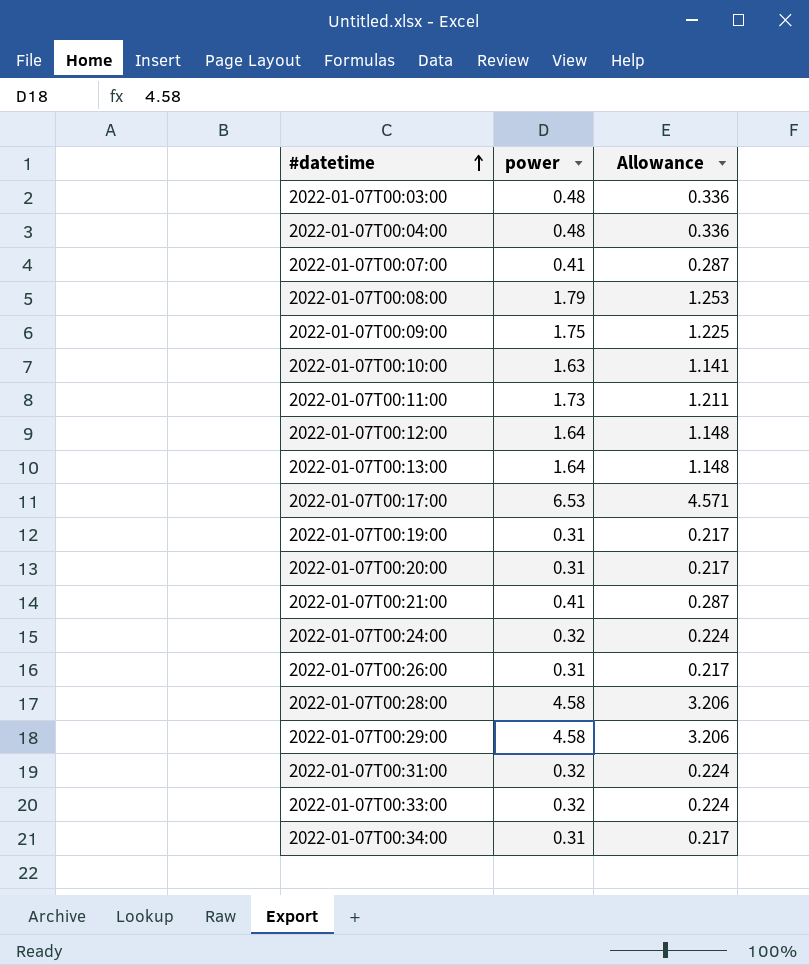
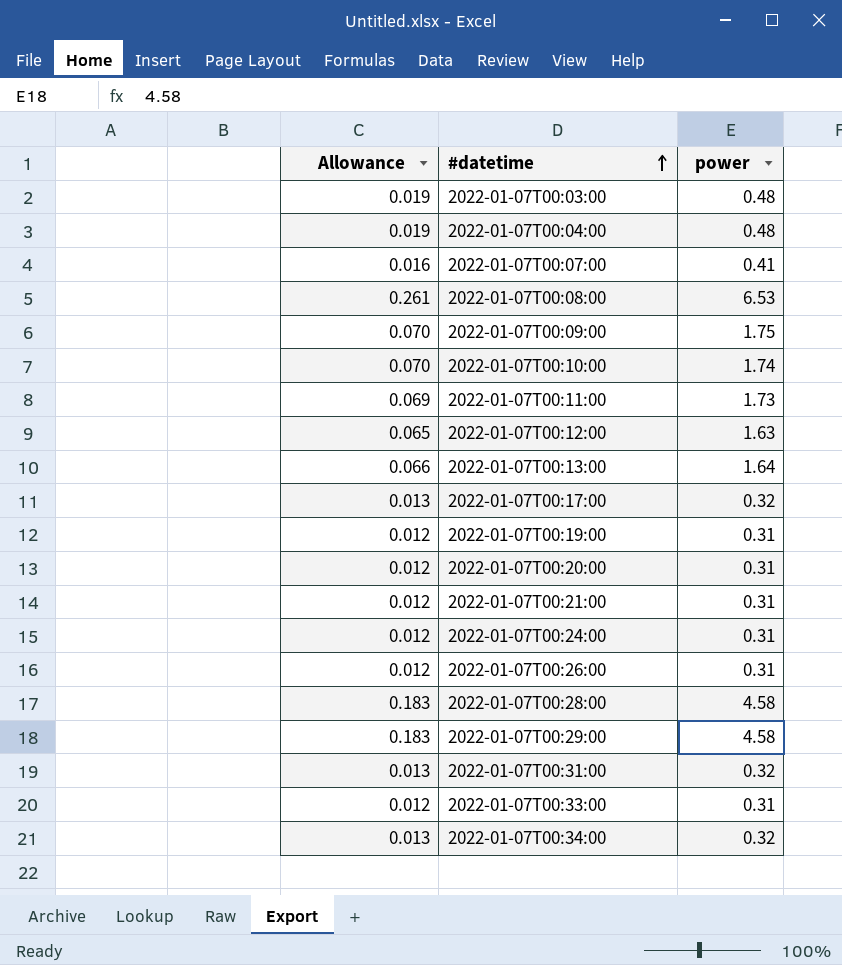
column Allowance | formula: [power] * 0.7 -> [power] * 0.04
column Allowance | position: 3 -> 1
2022-01-07T00:08:00 | power: 1.79 -> 6.53
2022-01-07T00:10:00 | power: 1.63 -> 1.74
2022-01-07T00:12:00 | power: 1.64 -> 1.63
2022-01-07T00:17:00 | power: 6.53 -> 0.32
2022-01-07T00:21:00 | power: 0.41 -> 0.31
2022-01-07T00:24:00 | power: 0.32 -> 0.31
2022-01-07T00:33:00 | power: 0.32 -> 0.31
2022-01-07T00:34:00 | power: 0.31 -> 0.32

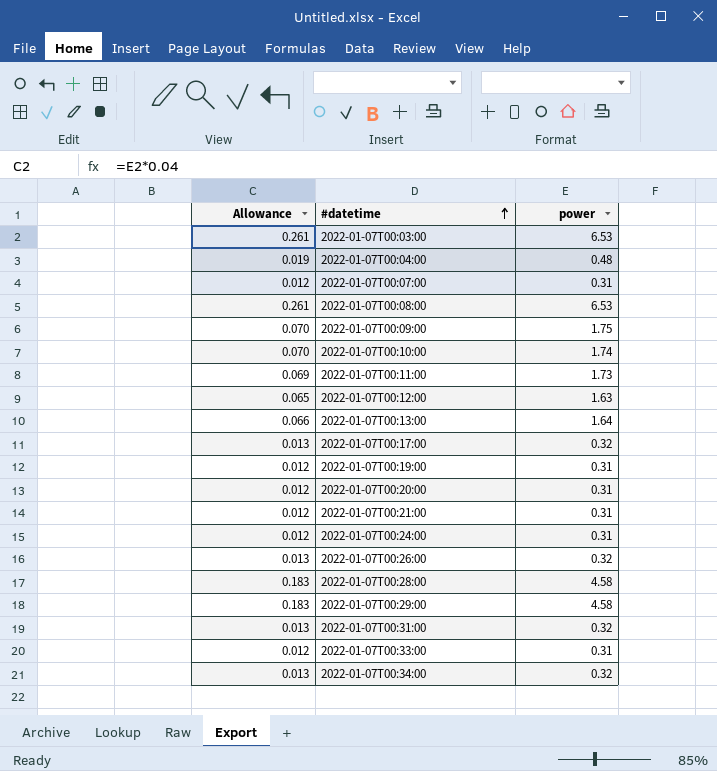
2022-01-07T00:03:00 | Allowance: 0.019 -> 0.261
2022-01-07T00:03:00 | power: 0.48 -> 6.53
2022-01-07T00:07:00 | Allowance: 0.016 -> 0.012
2022-01-07T00:07:00 | power: 0.41 -> 0.31
2022-01-07T00:26:00 | Allowance: 0.012 -> 0.013
2022-01-07T00:26:00 | power: 0.31 -> 0.32

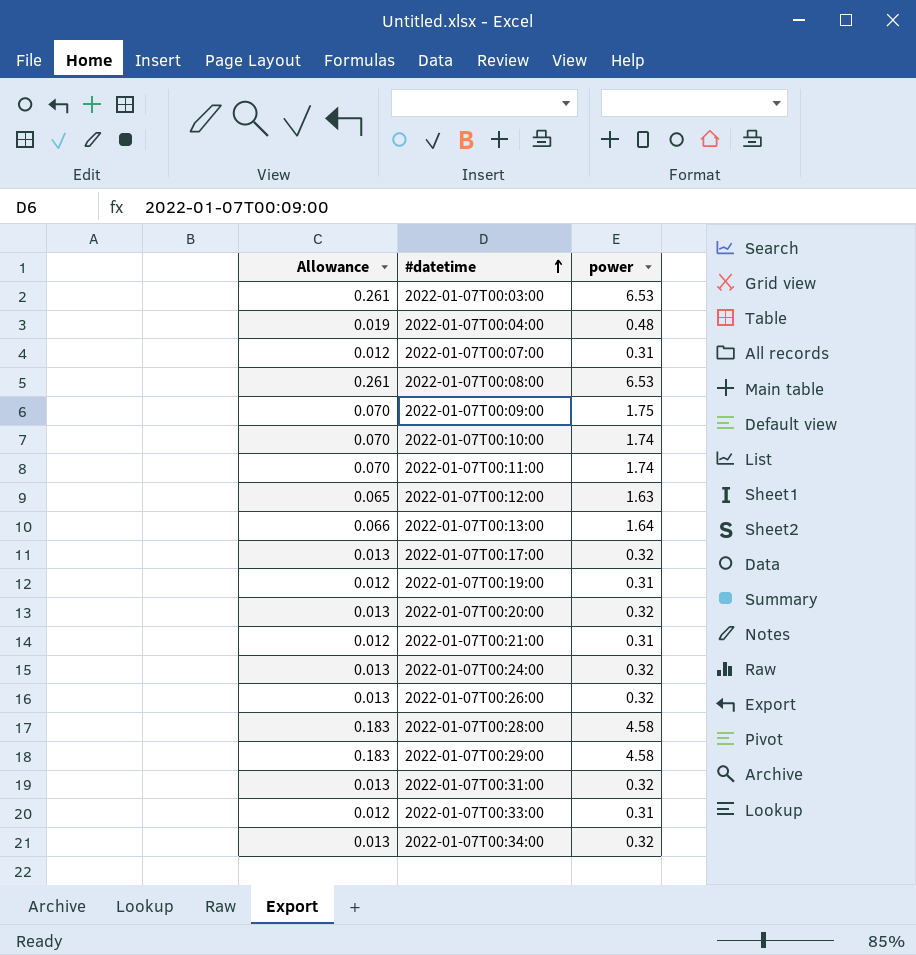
2022-01-07T00:11:00 | Allowance: 0.069 -> 0.070
2022-01-07T00:11:00 | power: 1.73 -> 1.74
2022-01-07T00:20:00 | Allowance: 0.012 -> 0.013
2022-01-07T00:20:00 | power: 0.31 -> 0.32
2022-01-07T00:24:00 | Allowance: 0.012 -> 0.013
2022-01-07T00:24:00 | power: 0.31 -> 0.32

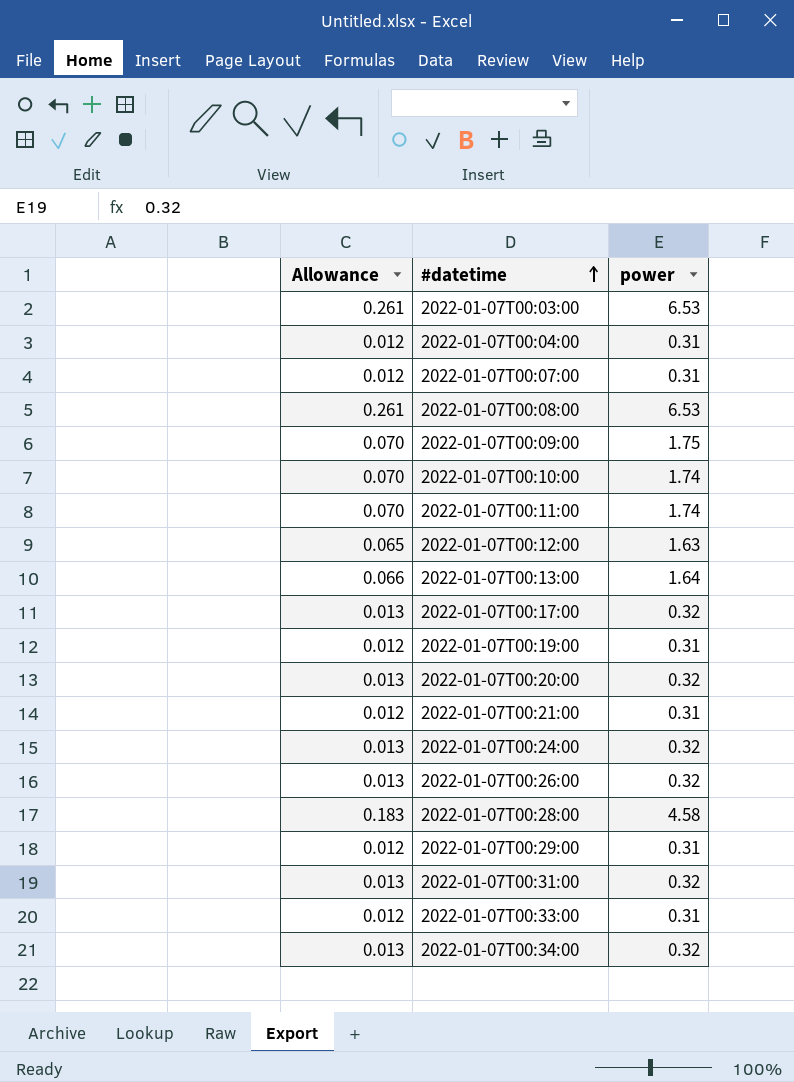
2022-01-07T00:04:00 | Allowance: 0.019 -> 0.012
2022-01-07T00:04:00 | power: 0.48 -> 0.31
2022-01-07T00:29:00 | Allowance: 0.183 -> 0.012
2022-01-07T00:29:00 | power: 4.58 -> 0.31

